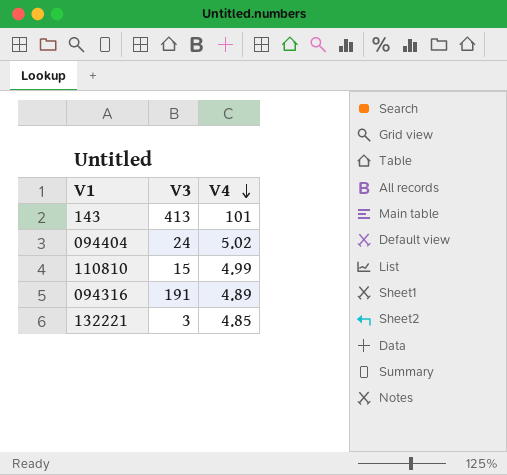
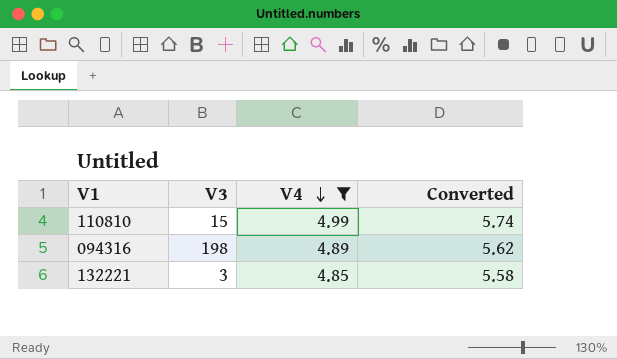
filter: none -> V4 <= 4.99
column Converted | formula: none -> [V4] * 1.15
094316 | V3: 191 -> 198

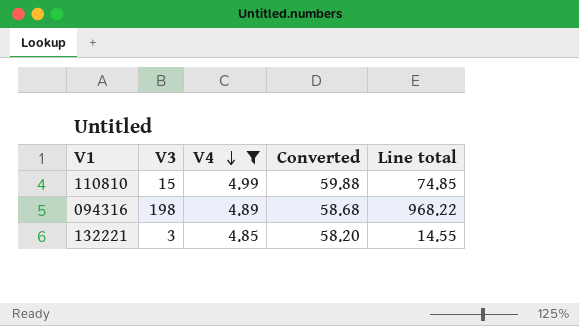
column Converted | formula: [V4] * 1.15 -> [V4] * 12
column Line total | formula: none -> [V3] * [V4]

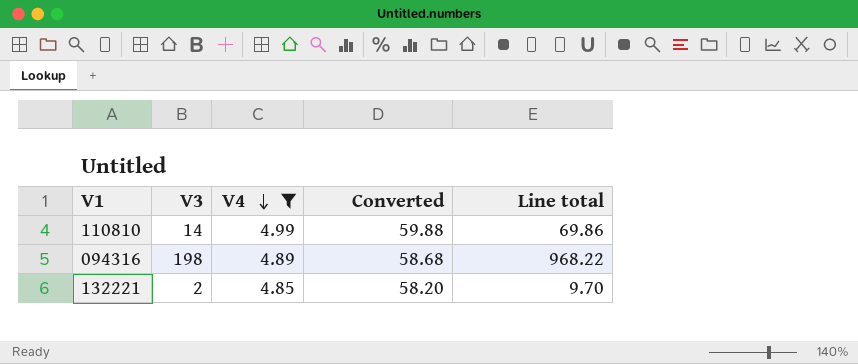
110810 | V3: 15 -> 14
110810 | Line total: 74.85 -> 69.86
132221 | V3: 3 -> 2
132221 | Line total: 14.55 -> 9.70

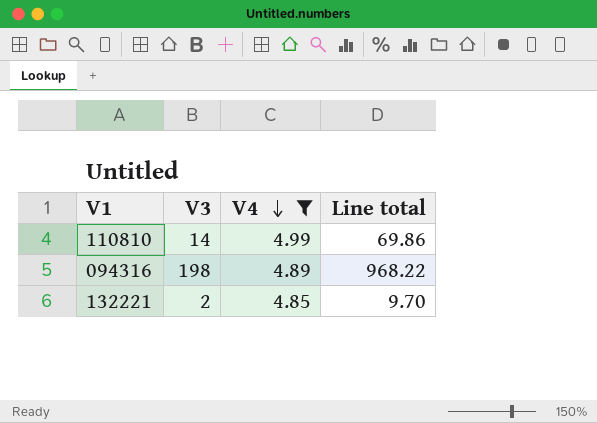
column Converted | formula: [V4] * 12 -> none

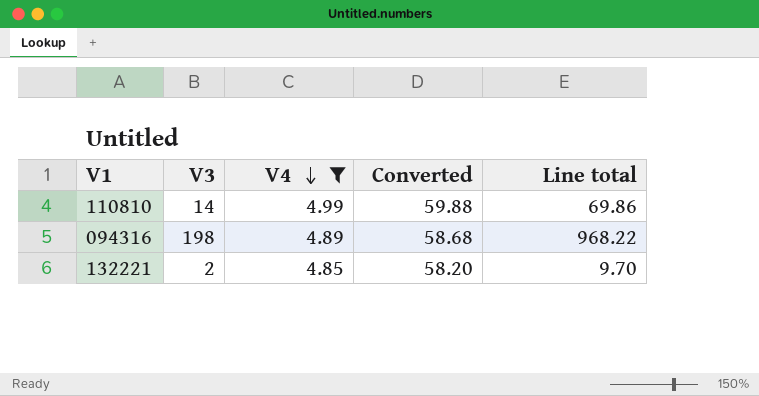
column Converted | formula: none -> [V4] * 12

